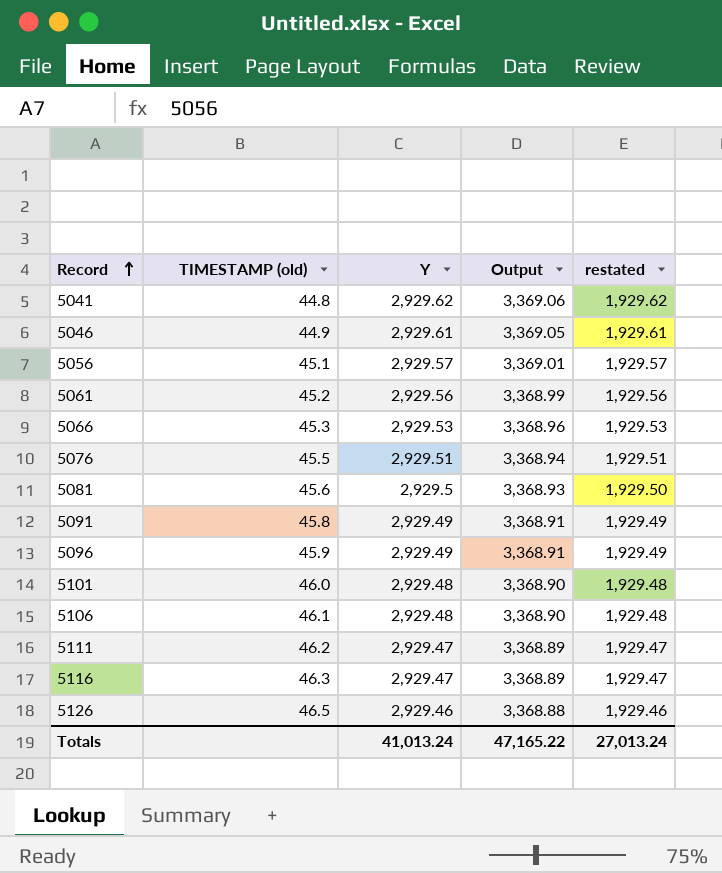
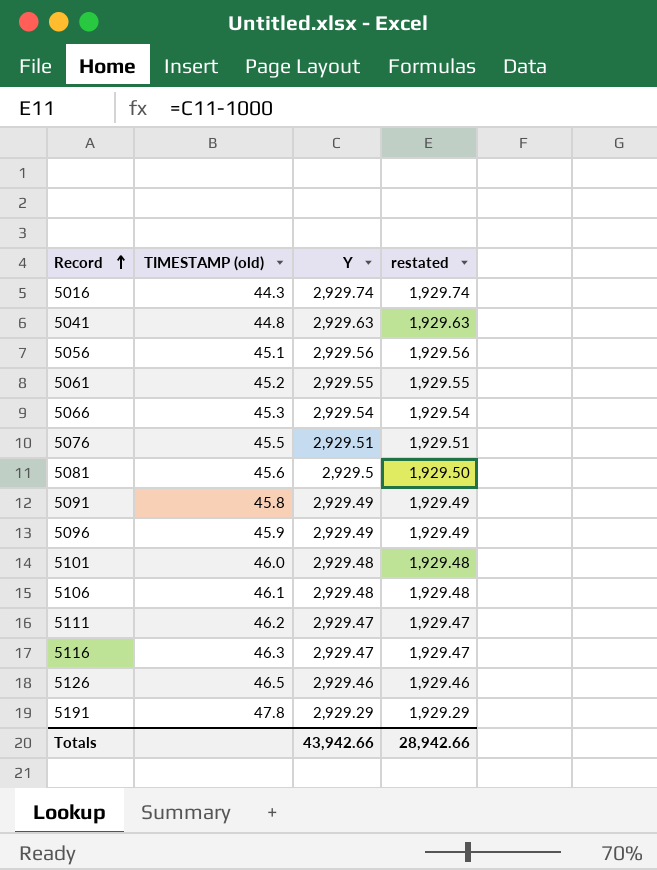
column Output | formula: [Y] * 1.15 -> none
row 5046: 44.9 | 2,929.61 | 3,369.05 | 1,929.61 -> none
row 5016: none -> 44.3 | 2,929.74 | 1,929.74
5041 | Y: 2,929.62 -> 2,929.63
5041 | restated: 1,929.62 -> 1,929.63
5056 | Y: 2,929.57 -> 2,929.56
5056 | restated: 1,929.57 -> 1,929.56
5061 | Y: 2,929.56 -> 2,929.55
5061 | restated: 1,929.56 -> 1,929.55
5066 | Y: 2,929.53 -> 2,929.54
5066 | restated: 1,929.53 -> 1,929.54
row 5191: none -> 47.8 | 2,929.29 | 1,929.29
Totals | Y: 41,013.24 -> 43,942.66
Totals | restated: 27,013.24 -> 28,942.66

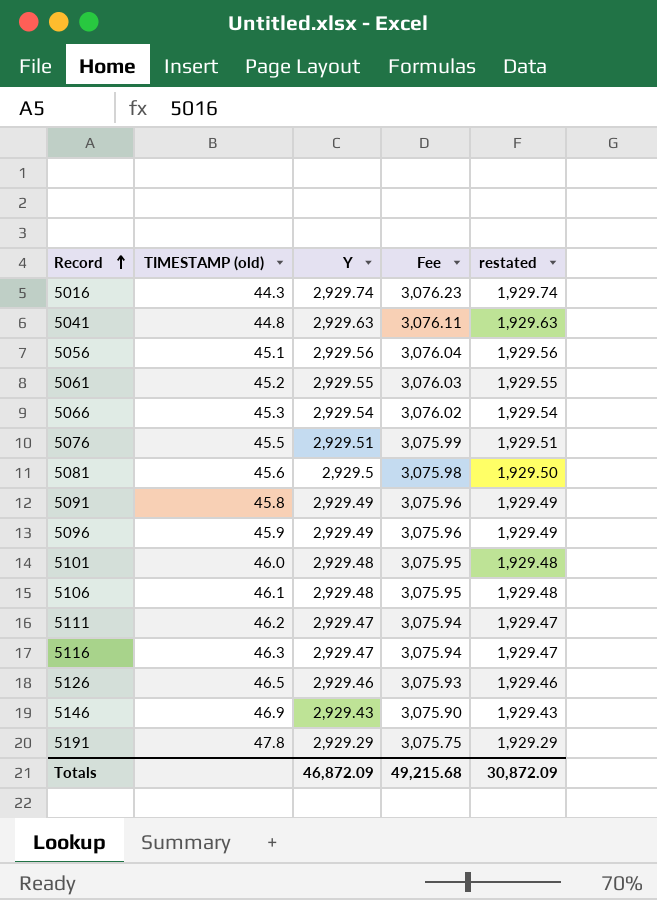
column Fee | formula: none -> [Y] * 1.05
row 5146: none -> 46.9 | 2,929.43 | 3,075.90 | 1,929.43
Totals | Y: 43,942.66 -> 46,872.09
Totals | restated: 28,942.66 -> 30,872.09

